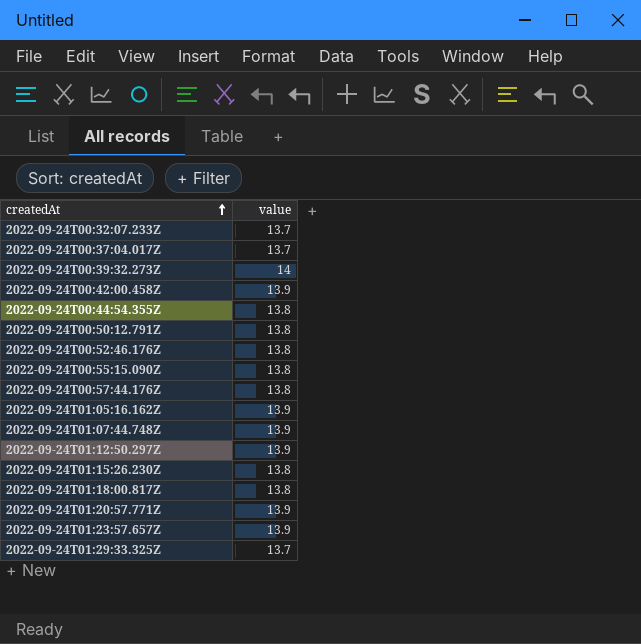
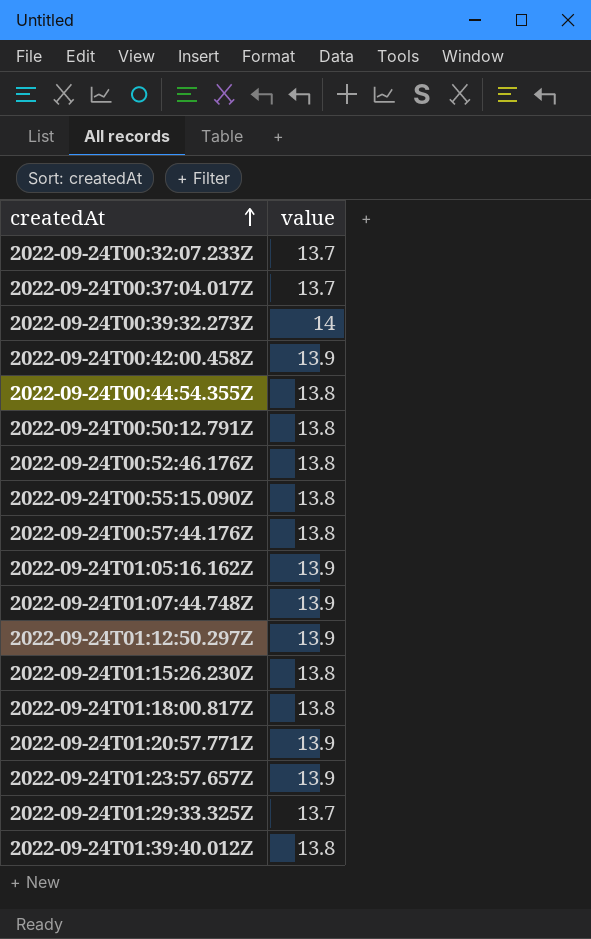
row 2022-09-24T01:39:40.012Z: none -> 13.8

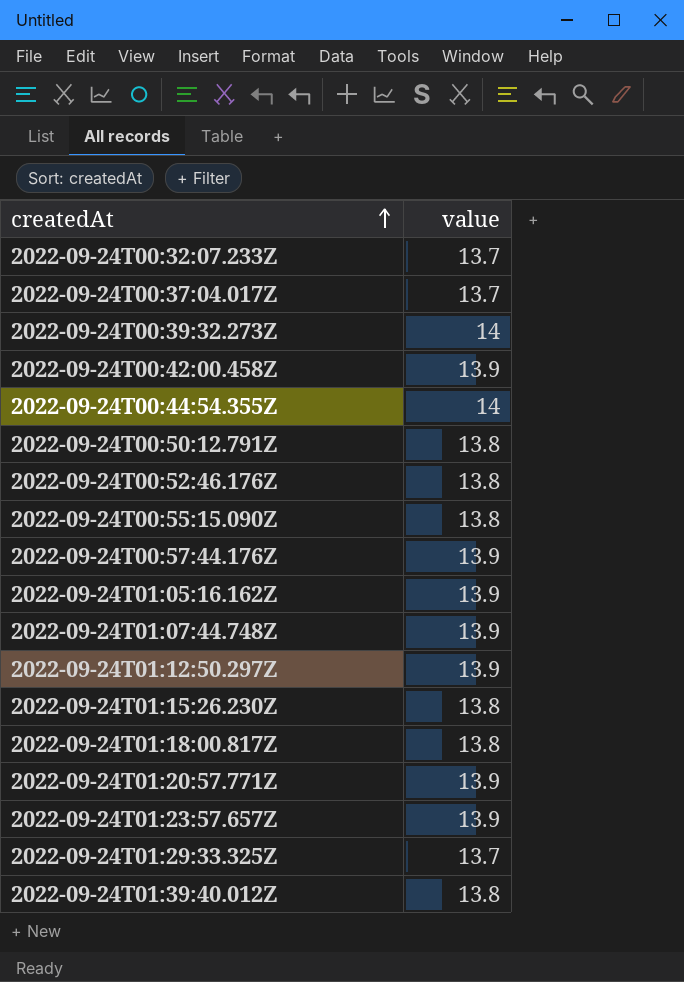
2022-09-24T00:44:54.355Z | value: 13.8 -> 14
2022-09-24T00:57:44.176Z | value: 13.8 -> 13.9

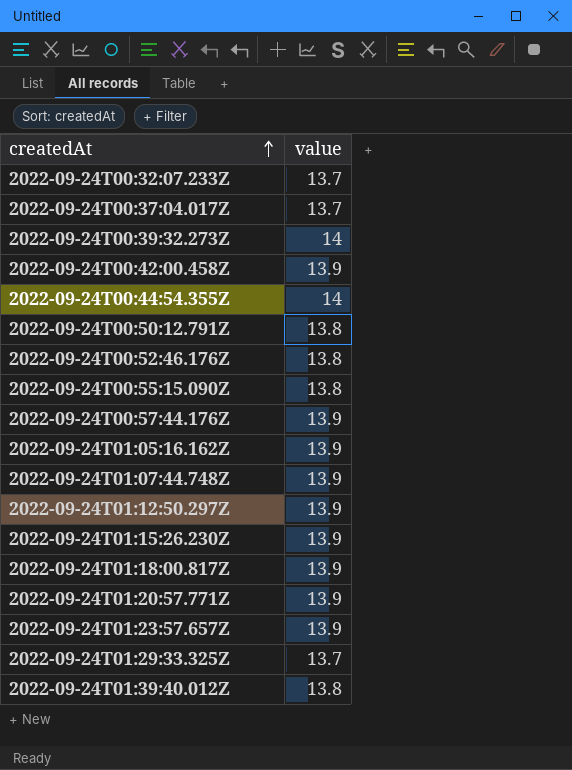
2022-09-24T01:15:26.230Z | value: 13.8 -> 13.9
2022-09-24T01:18:00.817Z | value: 13.8 -> 13.9

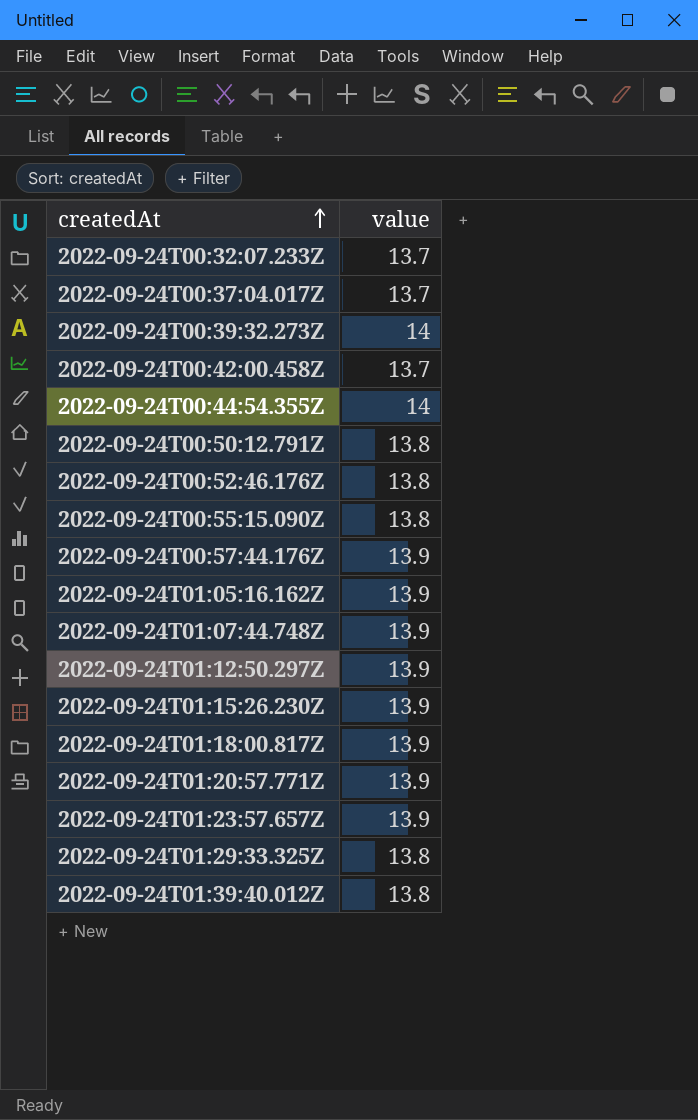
2022-09-24T00:42:00.458Z | value: 13.9 -> 13.7
2022-09-24T01:29:33.325Z | value: 13.7 -> 13.8

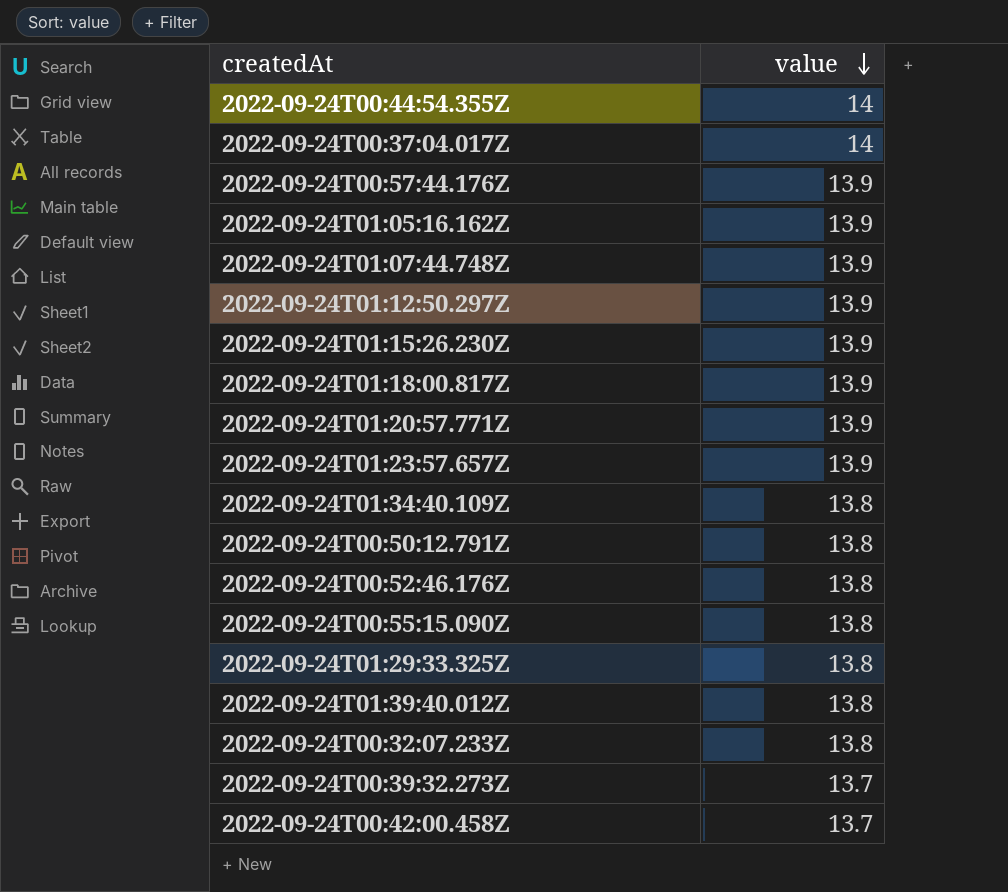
row order: createdAt ascending -> value descending
2022-09-24T00:37:04.017Z | value: 13.7 -> 14
row 2022-09-24T01:34:40.109Z: none -> 13.8
2022-09-24T00:32:07.233Z | value: 13.7 -> 13.8
2022-09-24T00:39:32.273Z | value: 14 -> 13.7

